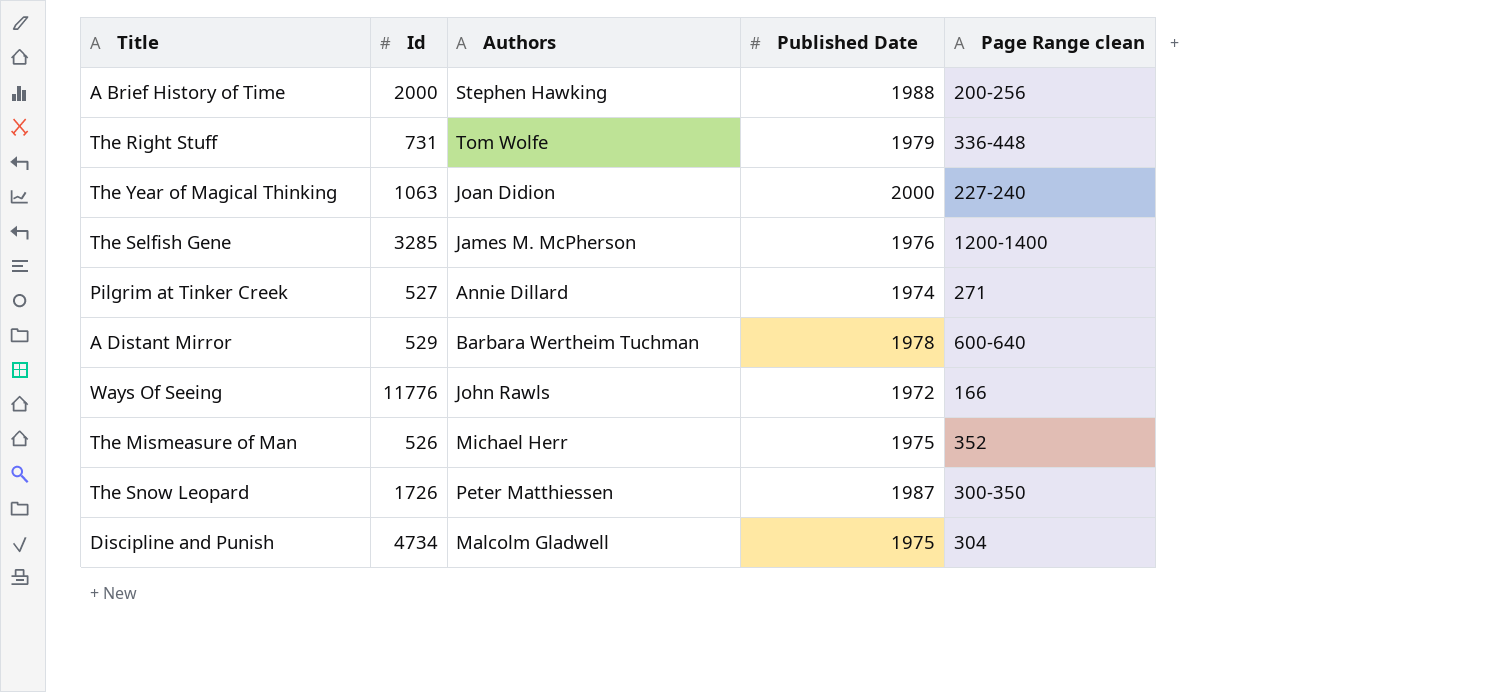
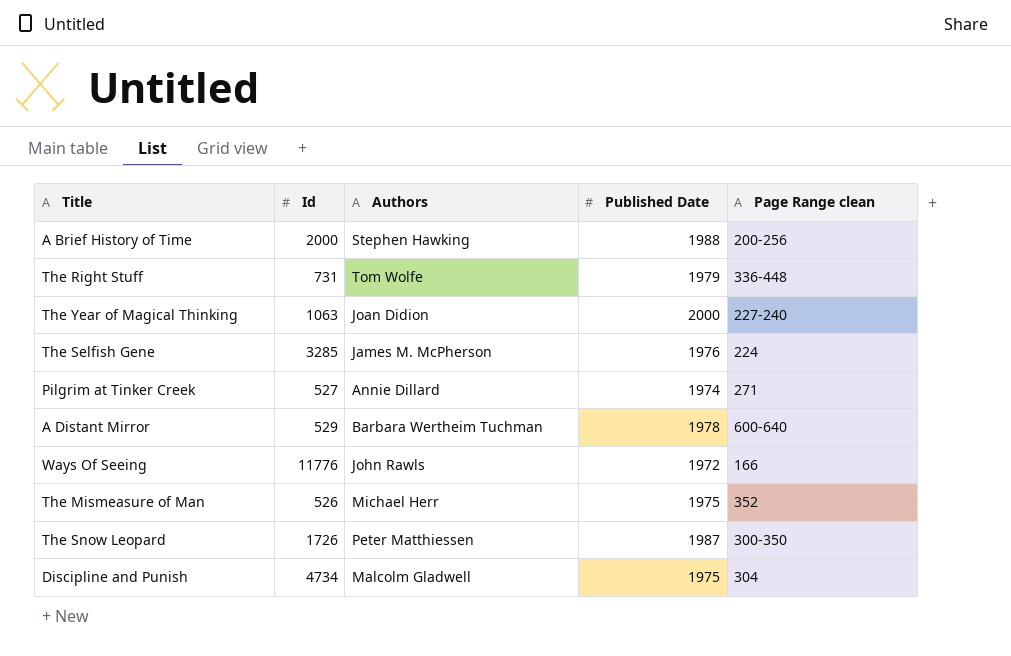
The Selfish Gene | Page Range clean: 1200-1400 -> 224

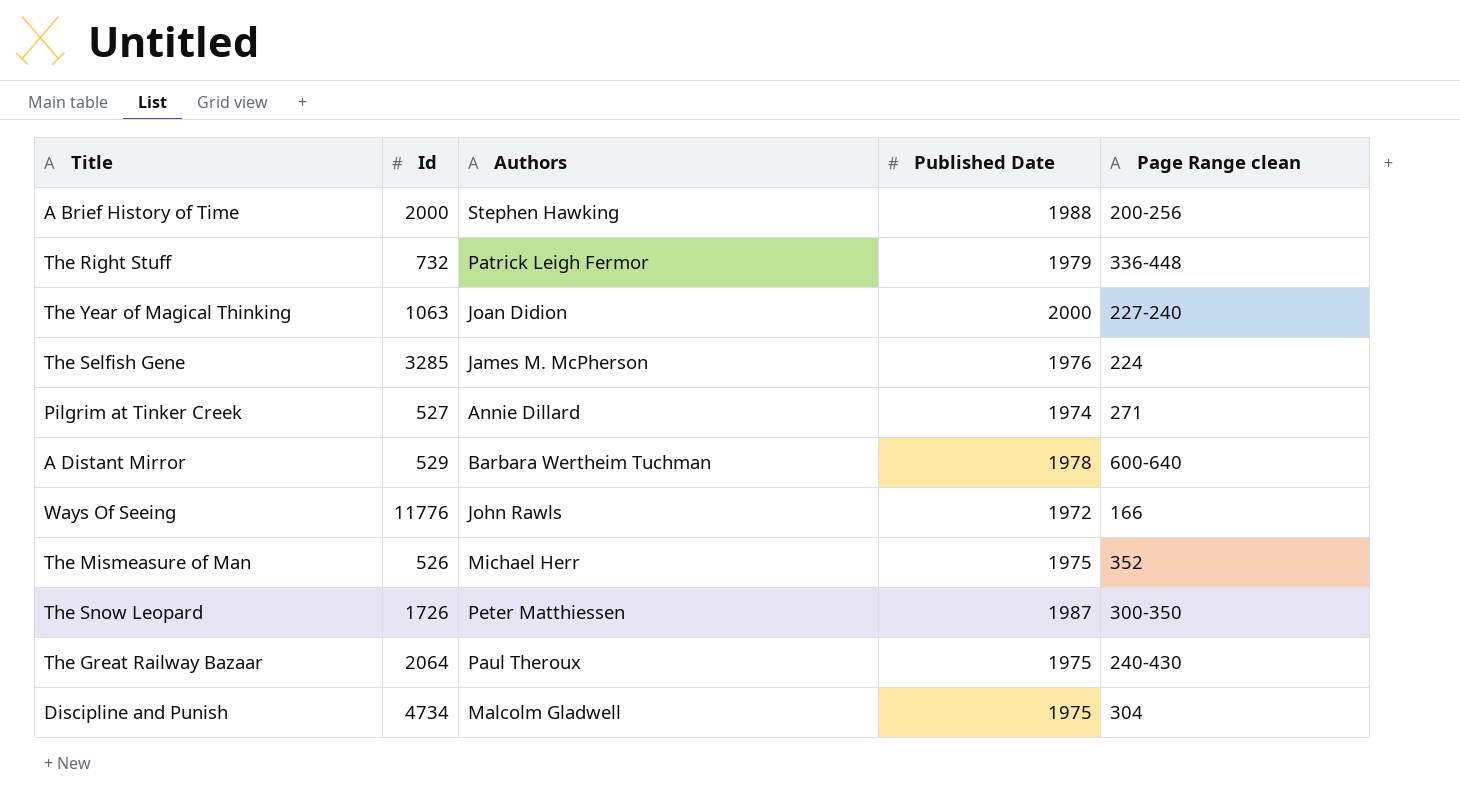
The Right Stuff | Id: 731 -> 732
The Right Stuff | Authors: Tom Wolfe -> Patrick Leigh Fermor
row The Great Railway Bazaar: none -> 2064 | Paul Theroux | 1975 | 240-430

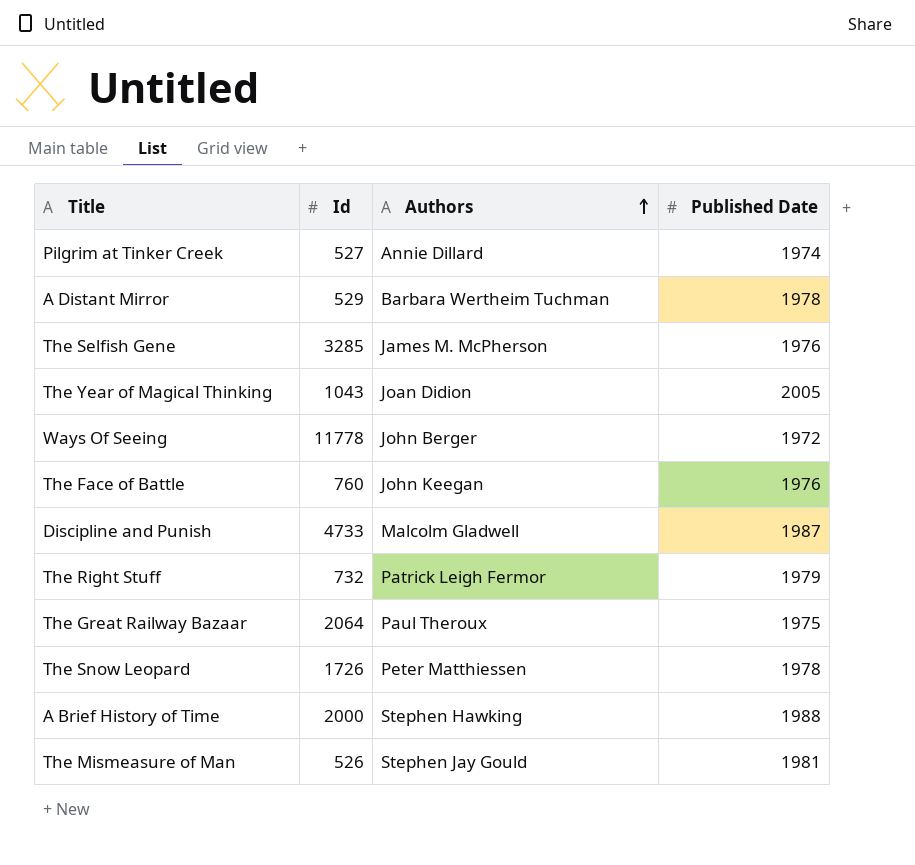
row order: none -> Authors ascending
column Page Range clean | position: 5 -> none
The Year of Magical Thinking | Id: 1063 -> 1043
The Year of Magical Thinking | Published Date: 2000 -> 2005
Ways Of Seeing | Id: 11776 -> 11778
Ways Of Seeing | Authors: John Rawls -> John Berger
row The Face of Battle: none -> 760 | John Keegan | 1976
Discipline and Punish | Id: 4734 -> 4733
Discipline and Punish | Published Date: 1975 -> 1987
The Snow Leopard | Published Date: 1987 -> 1978
The Mismeasure of Man | Authors: Michael Herr -> Stephen Jay Gould
The Mismeasure of Man | Published Date: 1975 -> 1981

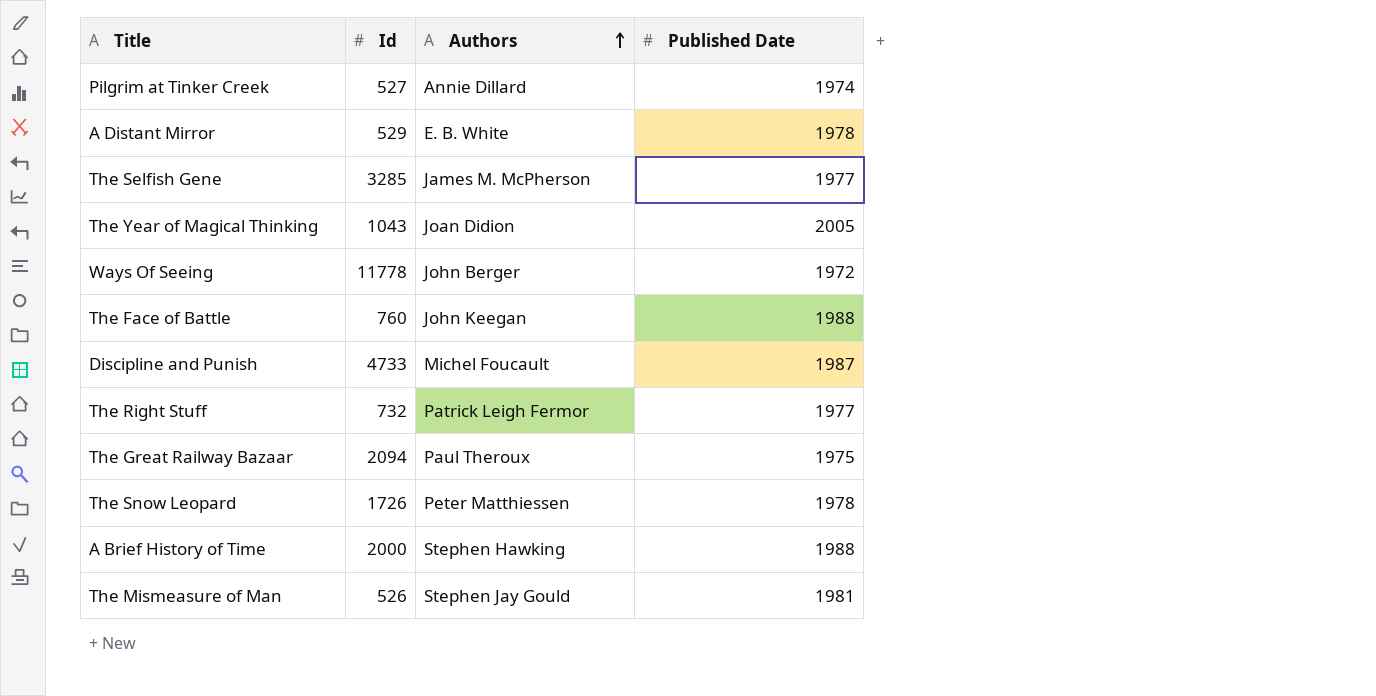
A Distant Mirror | Authors: Barbara Wertheim Tuchman -> E. B. White
The Selfish Gene | Published Date: 1976 -> 1977
The Face of Battle | Published Date: 1976 -> 1988
Discipline and Punish | Authors: Malcolm Gladwell -> Michel Foucault
The Right Stuff | Published Date: 1979 -> 1977
The Great Railway Bazaar | Id: 2064 -> 2094

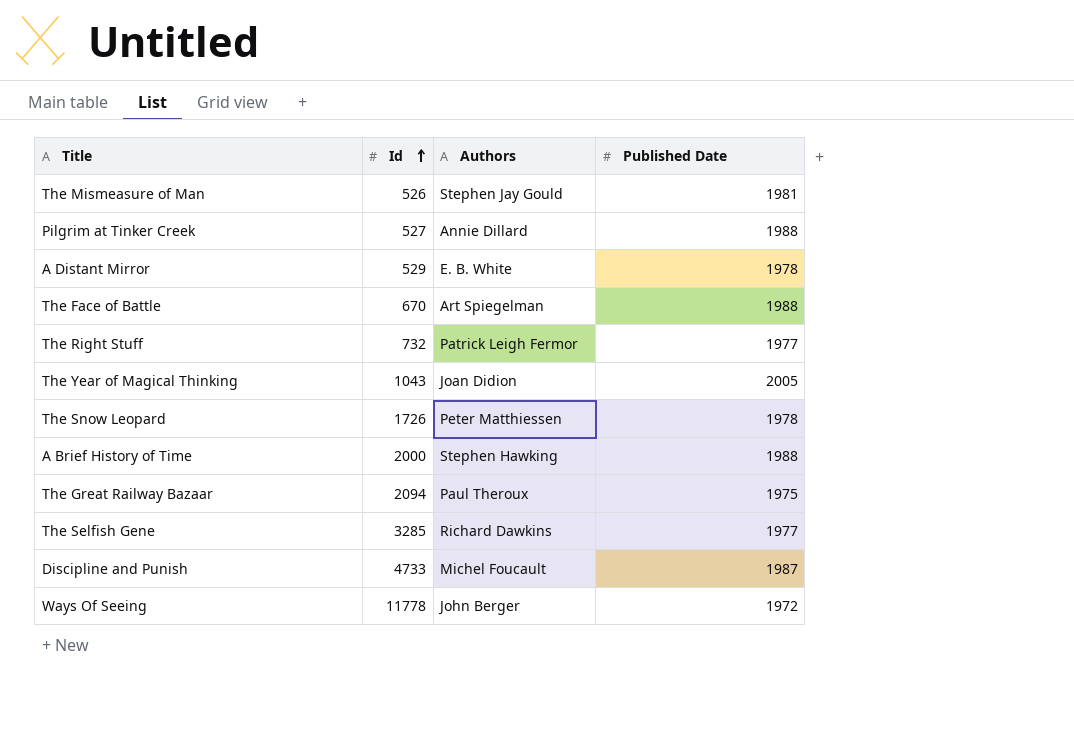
row order: Authors ascending -> Id ascending
Pilgrim at Tinker Creek | Published Date: 1974 -> 1988
The Face of Battle | Id: 760 -> 670
The Face of Battle | Authors: John Keegan -> Art Spiegelman
The Selfish Gene | Authors: James M. McPherson -> Richard Dawkins

